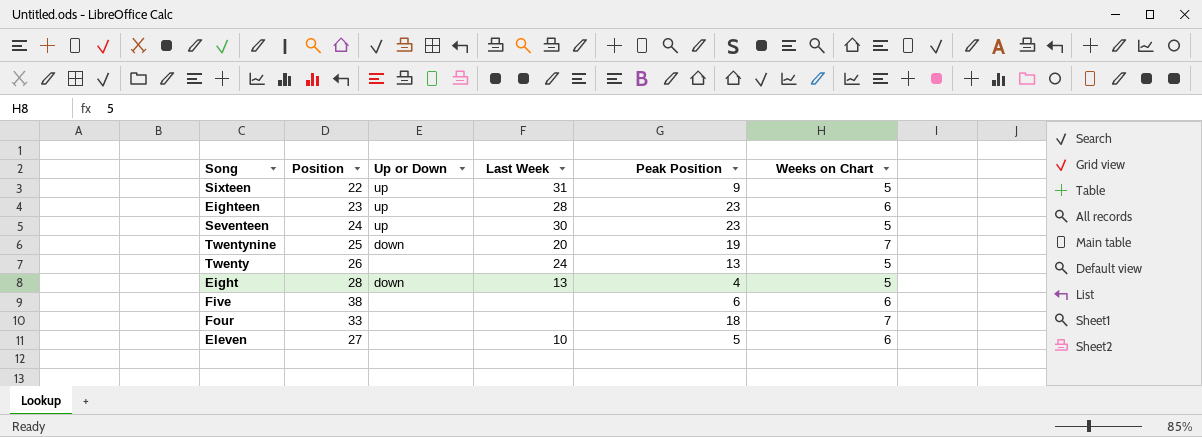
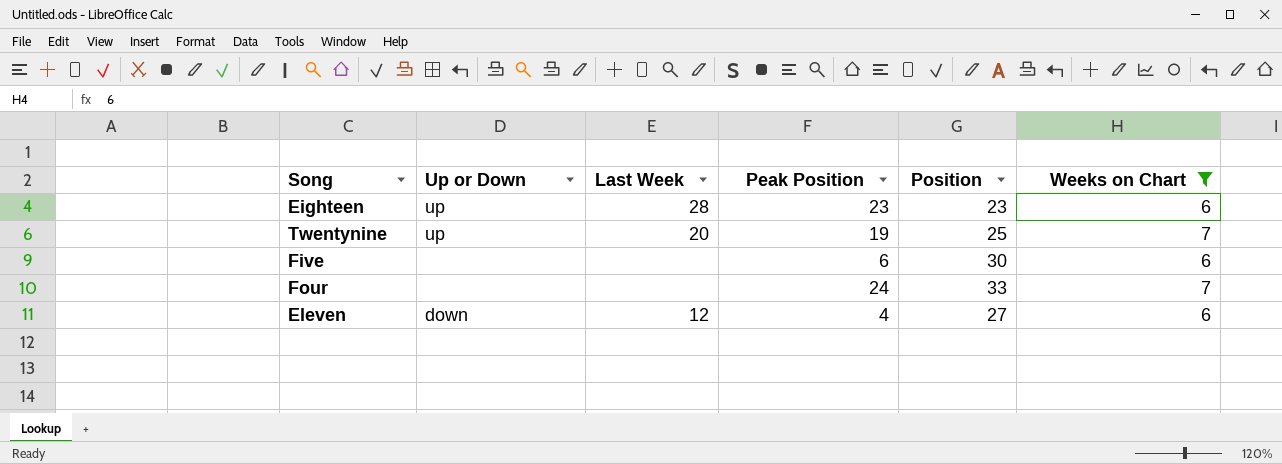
filter: none -> Weeks on Chart != 5
column Position | position: 2 -> 5
Twentynine | Up or Down: down -> up
Five | Position: 38 -> 30
Four | Peak Position: 18 -> 24
Eleven | Up or Down: none -> down
Eleven | Last Week: 10 -> 12
Eleven | Peak Position: 5 -> 4

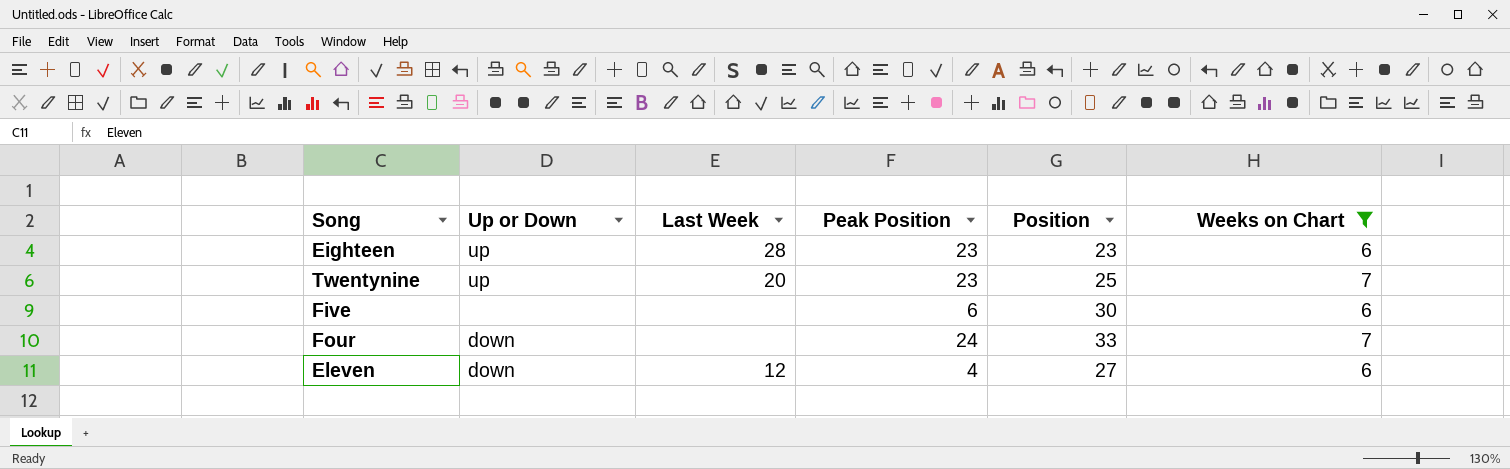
Twentynine | Peak Position: 19 -> 23
Four | Up or Down: none -> down

